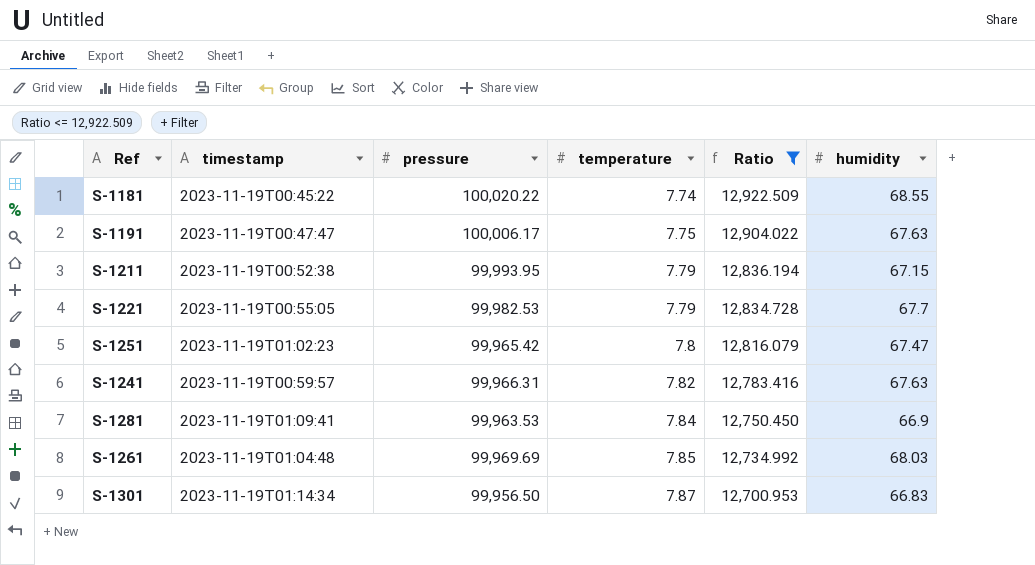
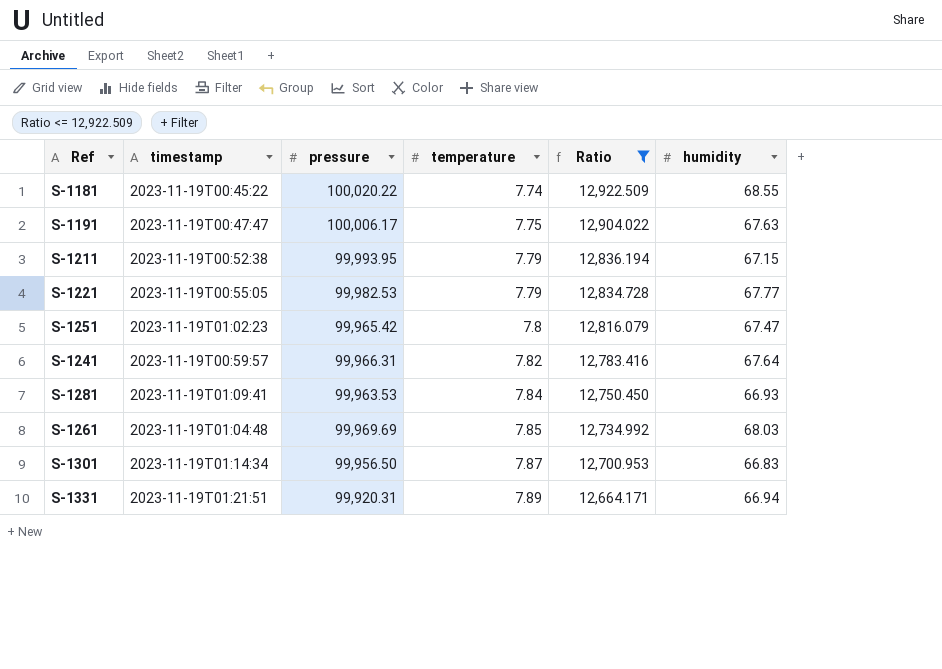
S-1221 | humidity: 67.7 -> 67.77
S-1241 | humidity: 67.63 -> 67.64
S-1281 | humidity: 66.9 -> 66.93
row S-1331: none -> 2023-11-19T01:21:51 | 99,920.31 | 7.89 | 12,664.171 | 66.94

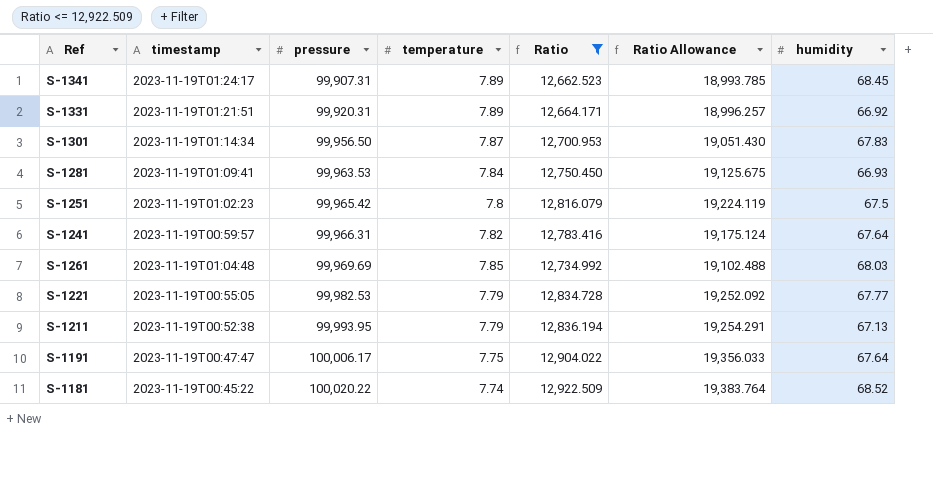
row order: temperature ascending -> pressure ascending
column Ratio Allowance | formula: none -> [Ratio] * 1.5
row S-1341: none -> 2023-11-19T01:24:17 | 99,907.31 | 7.89 | 12,662.523 | 18,993.785 | 68.45
S-1331 | humidity: 66.94 -> 66.92
S-1301 | humidity: 66.83 -> 67.83
S-1251 | humidity: 67.47 -> 67.5
S-1211 | humidity: 67.15 -> 67.13
S-1191 | humidity: 67.63 -> 67.64
S-1181 | humidity: 68.55 -> 68.52

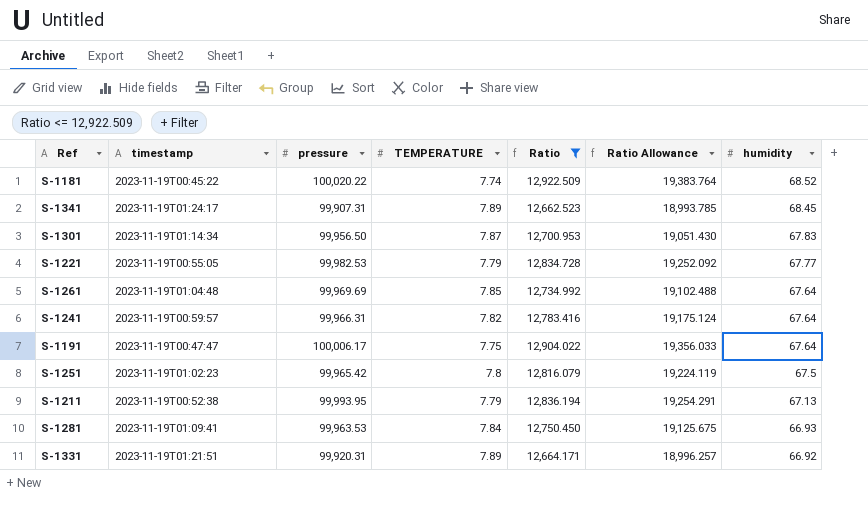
row order: pressure ascending -> humidity descending
column name: temperature -> TEMPERATURE
S-1261 | humidity: 68.03 -> 67.64

